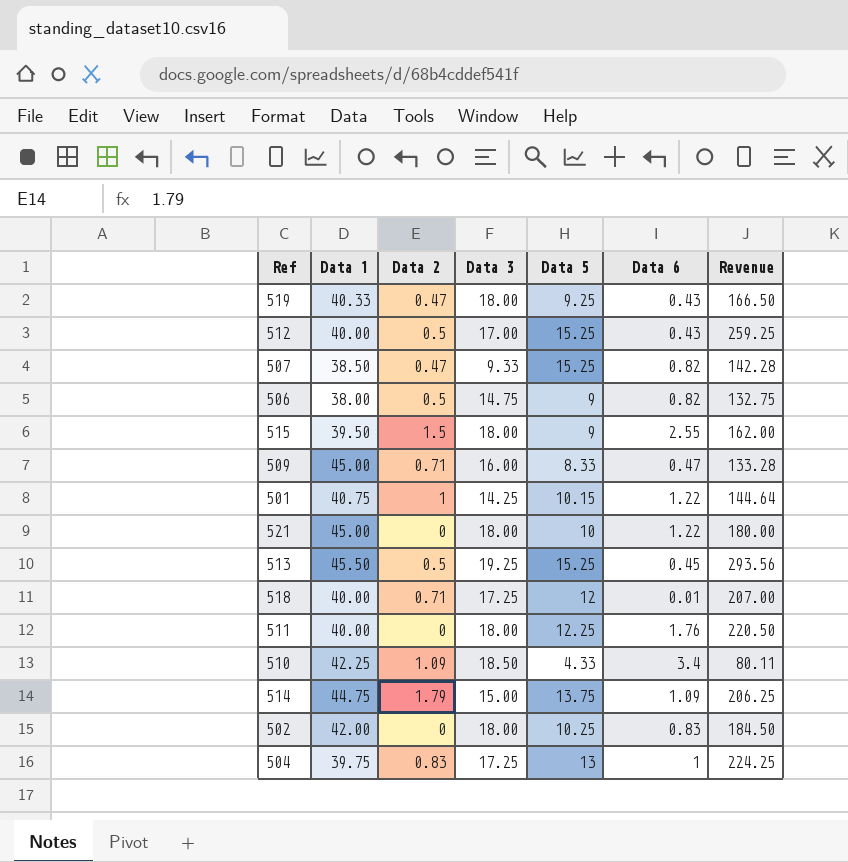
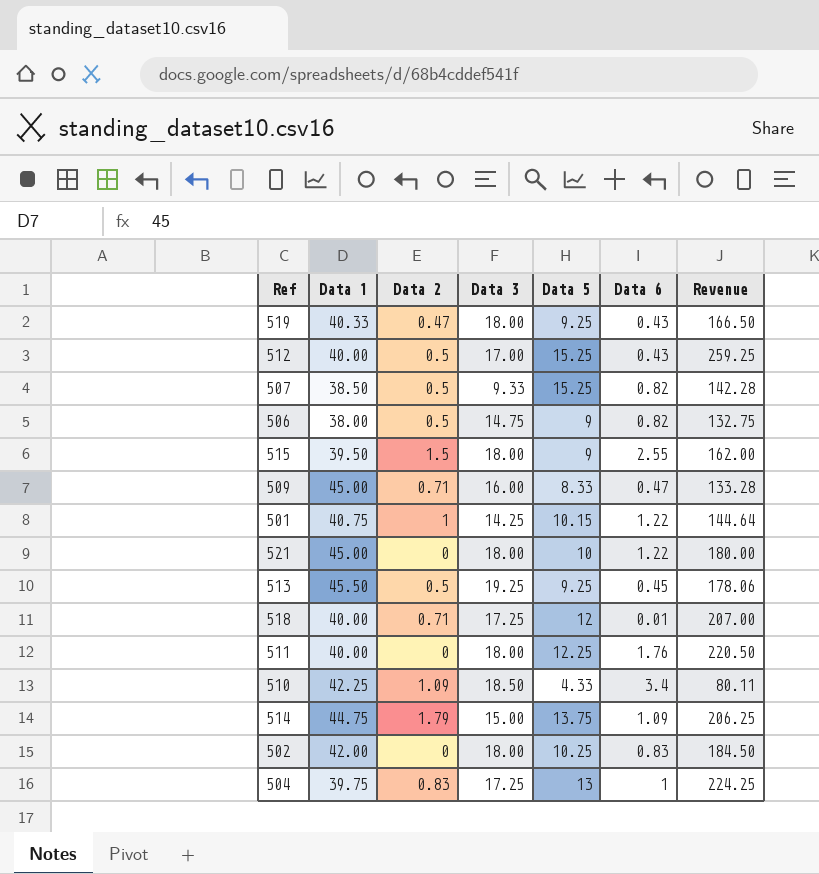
507 | Data 2: 0.47 -> 0.5
513 | Data 5: 15.25 -> 9.25
513 | Revenue: 293.56 -> 178.06

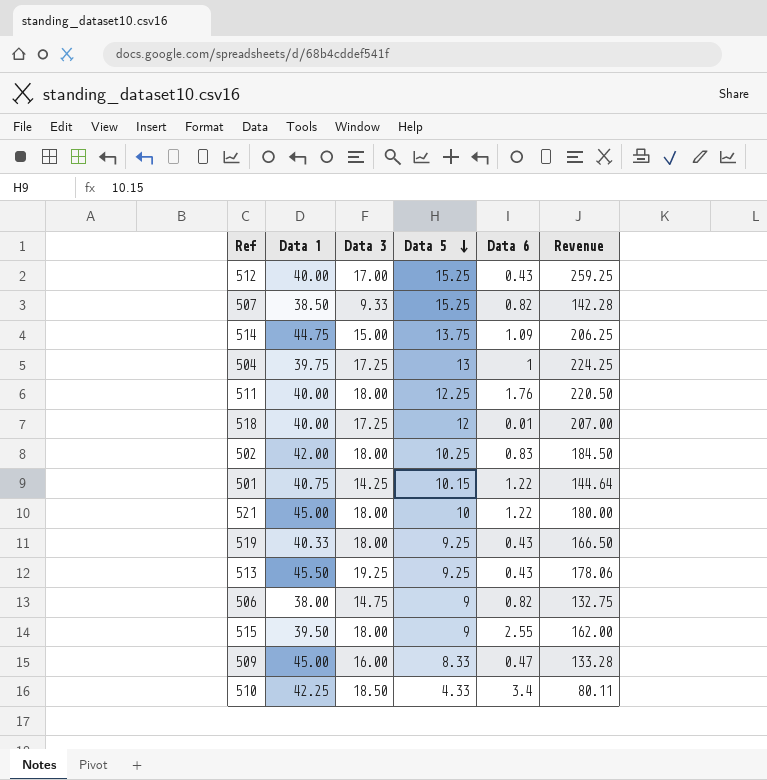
row order: none -> Data 5 descending
column Data 2 | position: 3 -> none
513 | Data 6: 0.45 -> 0.43

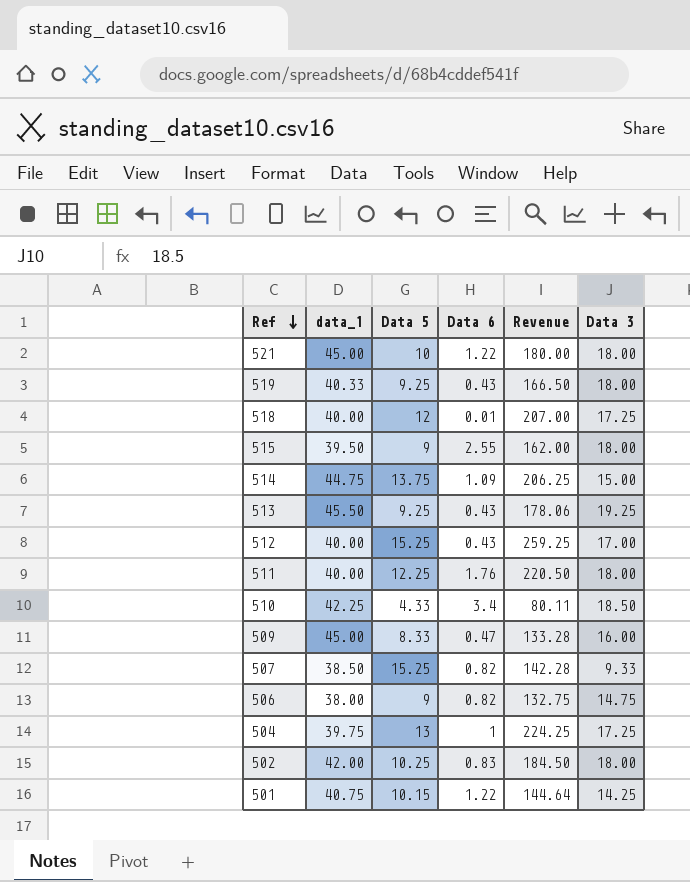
row order: Data 5 descending -> Ref descending
column name: Data 1 -> data_1
column Data 3 | position: 3 -> 6

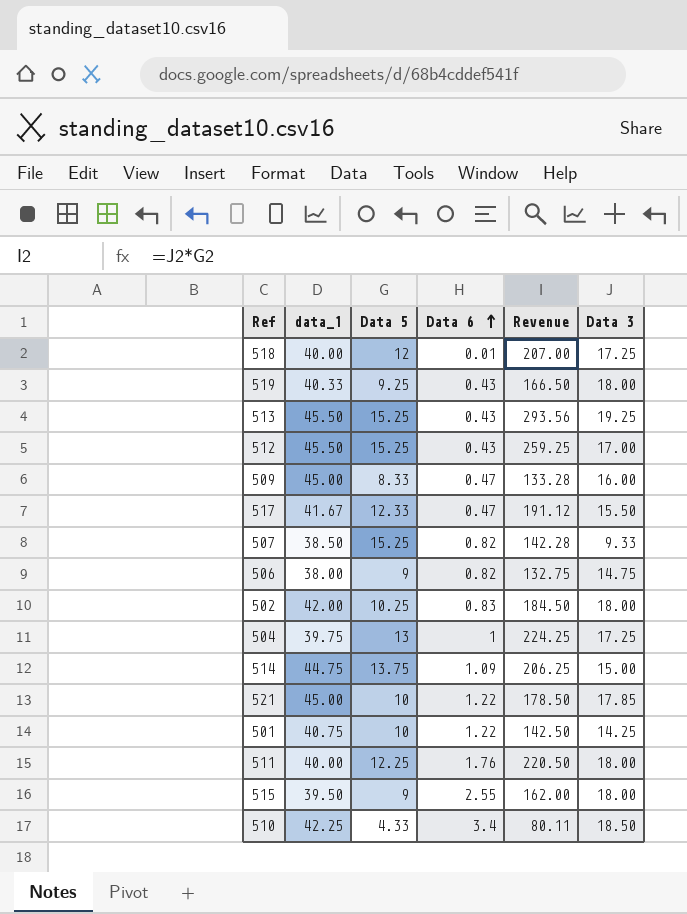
row order: Ref descending -> Data 6 ascending
513 | Data 5: 9.25 -> 15.25
513 | Revenue: 178.06 -> 293.56
512 | data_1: 40.00 -> 45.50
row 517: none -> 41.67 | 12.33 | 0.47 | 191.12 | 15.50
521 | Revenue: 180.00 -> 178.50
521 | Data 3: 18.00 -> 17.85
501 | Data 5: 10.15 -> 10
501 | Revenue: 144.64 -> 142.50

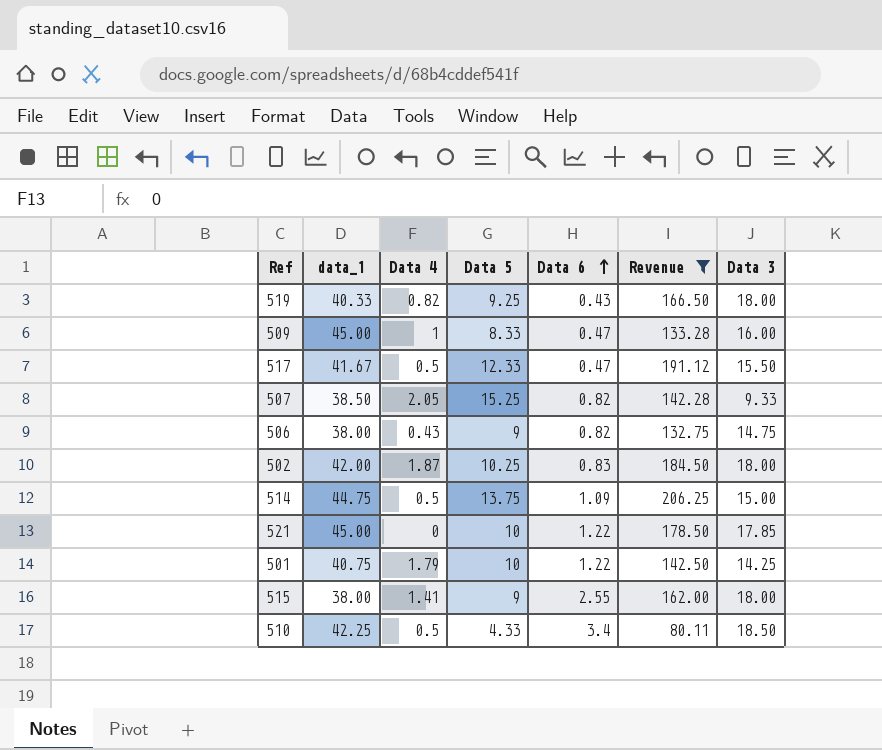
filter: none -> Revenue <= 206.25
column Data 4 | position: none -> 3
515 | data_1: 39.50 -> 38.00

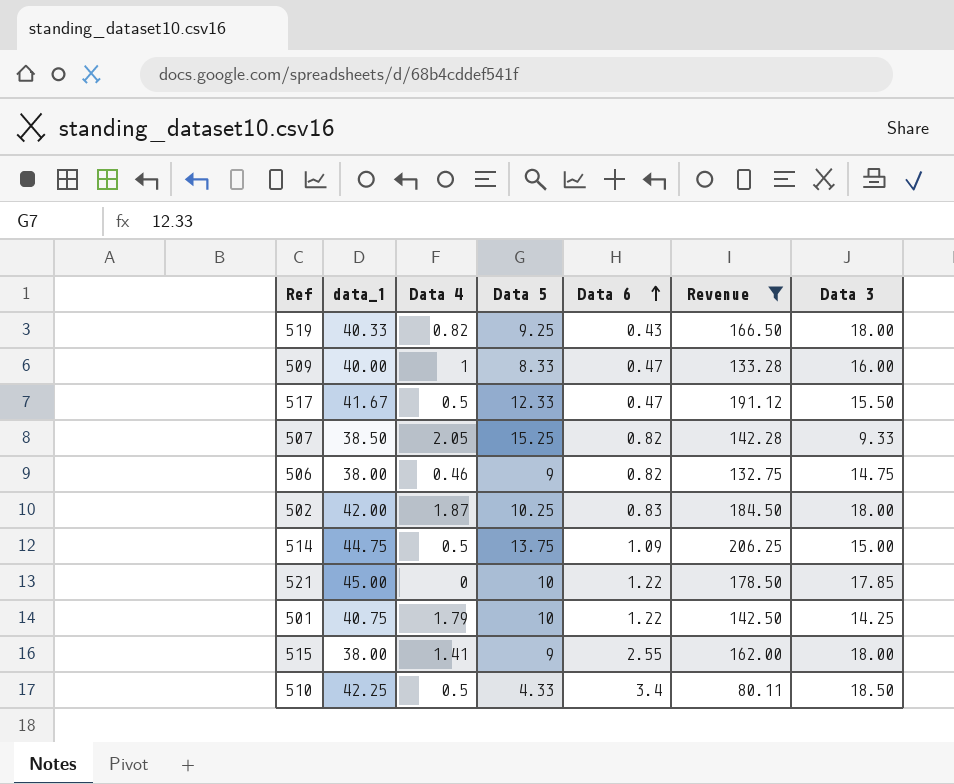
509 | data_1: 45.00 -> 40.00
506 | Data 4: 0.43 -> 0.46

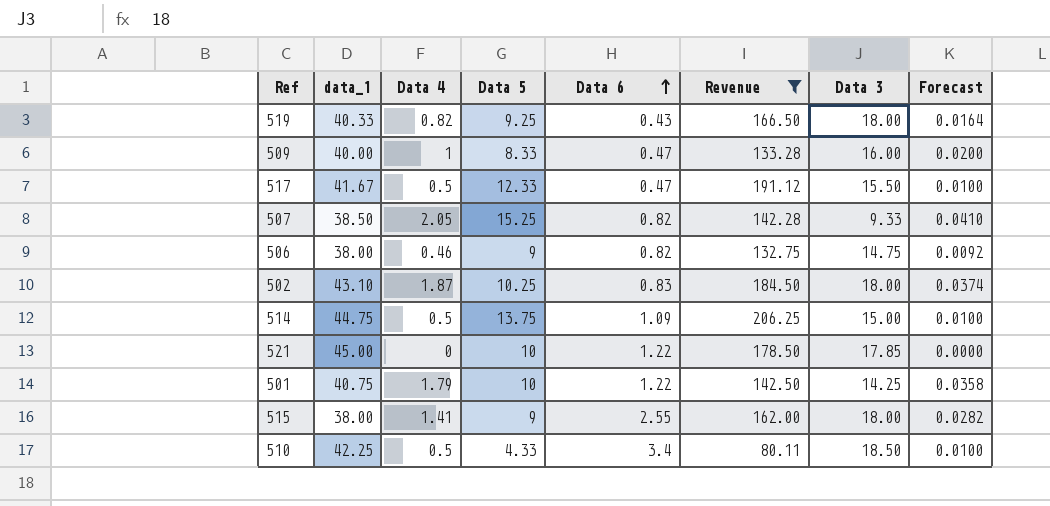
column Forecast | formula: none -> [Data 4] * 0.02
502 | data_1: 42.00 -> 43.10

